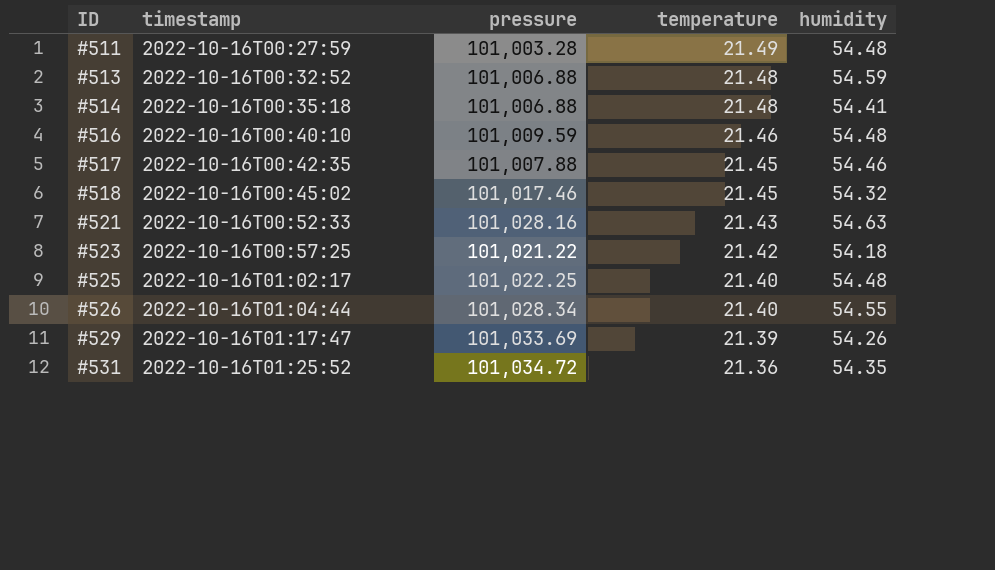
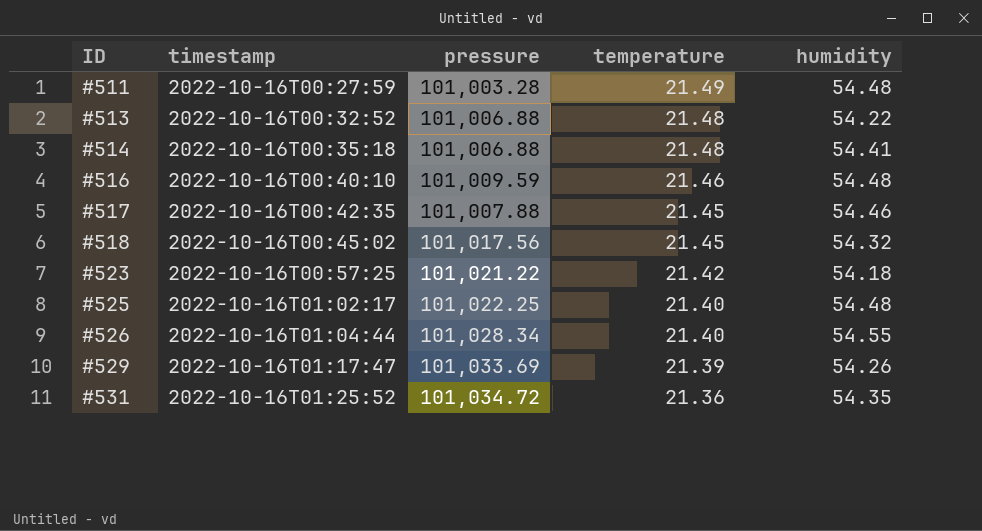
row #521: 2022-10-16T00:52:33 | 101,028.16 | 21.43 | 54.63 -> none
#513 | humidity: 54.59 -> 54.22
#518 | pressure: 101,017.46 -> 101,017.56

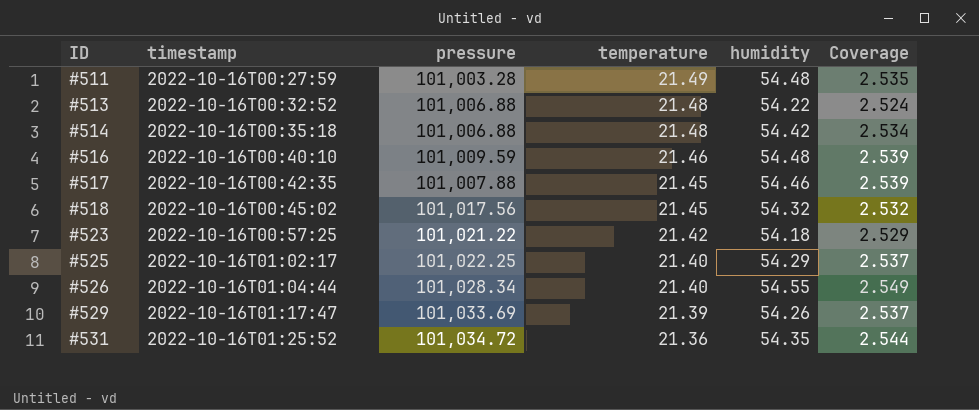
column Coverage | formula: none -> [humidity] / [temperature]
#514 | humidity: 54.41 -> 54.42
#525 | humidity: 54.48 -> 54.29

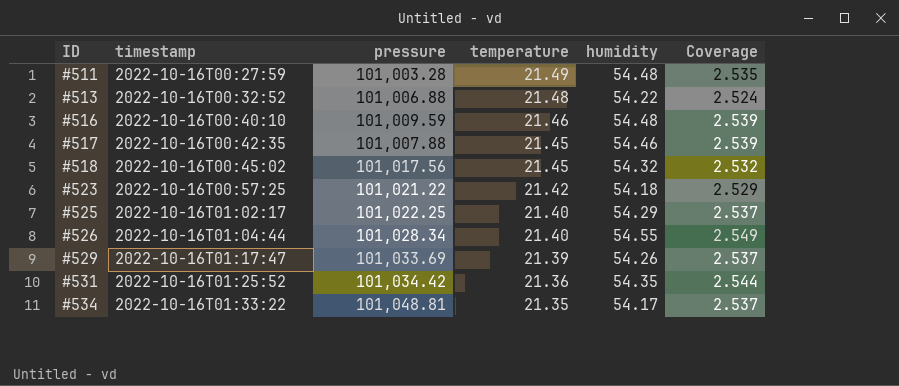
row #514: 2022-10-16T00:35:18 | 101,006.88 | 21.48 | 54.42 | 2.534 -> none
#531 | pressure: 101,034.72 -> 101,034.42
row #534: none -> 2022-10-16T01:33:22 | 101,048.81 | 21.35 | 54.17 | 2.537

